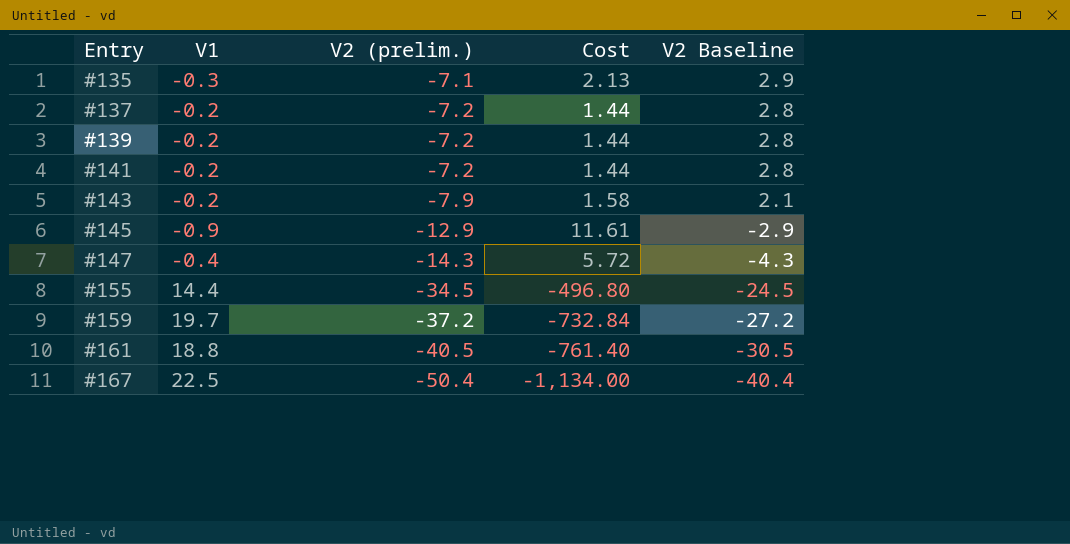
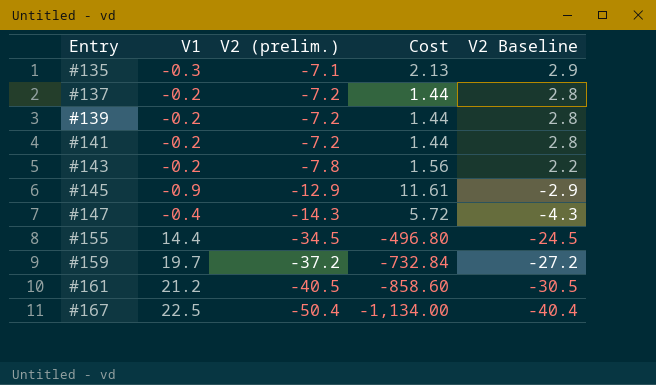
#143 | V2 (prelim.): -7.9 -> -7.8
#143 | Cost: 1.58 -> 1.56
#143 | V2 Baseline: 2.1 -> 2.2
#161 | V1: 18.8 -> 21.2
#161 | Cost: -761.40 -> -858.60

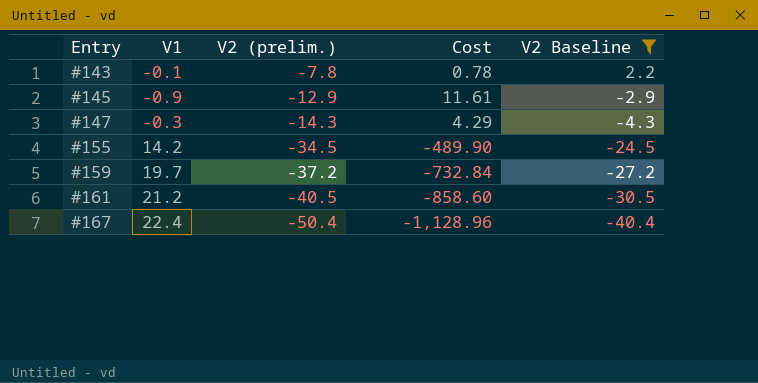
filter: none -> V2 Baseline <= 2.2
#143 | V1: -0.2 -> -0.1
#143 | Cost: 1.56 -> 0.78
#147 | V1: -0.4 -> -0.3
#147 | Cost: 5.72 -> 4.29
#155 | V1: 14.4 -> 14.2
#155 | Cost: -496.80 -> -489.90
#167 | V1: 22.5 -> 22.4
#167 | Cost: -1,134.00 -> -1,128.96

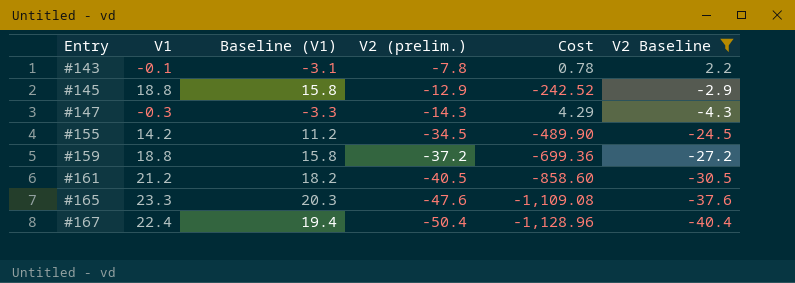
column Baseline (V1) | formula: none -> [V1] - 3
#145 | V1: -0.9 -> 18.8
#145 | Cost: 11.61 -> -242.52
#159 | V1: 19.7 -> 18.8
#159 | Cost: -732.84 -> -699.36
row #165: none -> 23.3 | 20.3 | -47.6 | -1,109.08 | -37.6

